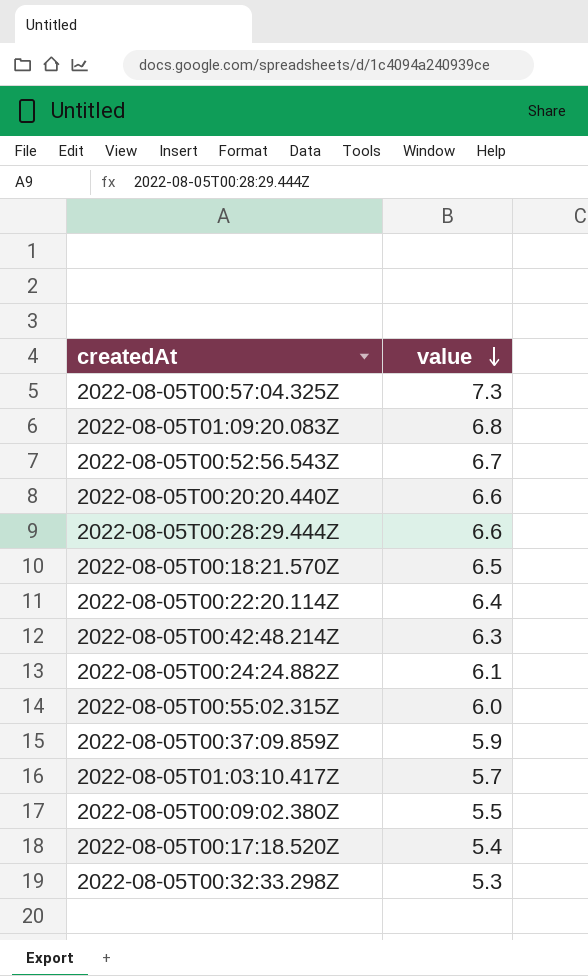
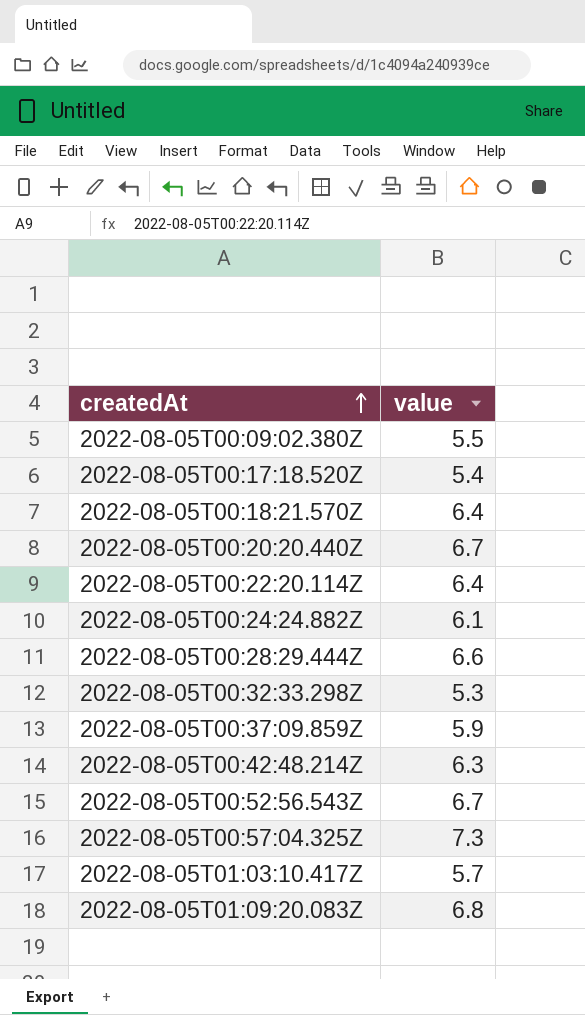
row order: value descending -> createdAt ascending
row 2022-08-05T00:55:02.315Z: 6.0 -> none
2022-08-05T00:18:21.570Z | value: 6.5 -> 6.4
2022-08-05T00:20:20.440Z | value: 6.6 -> 6.7

